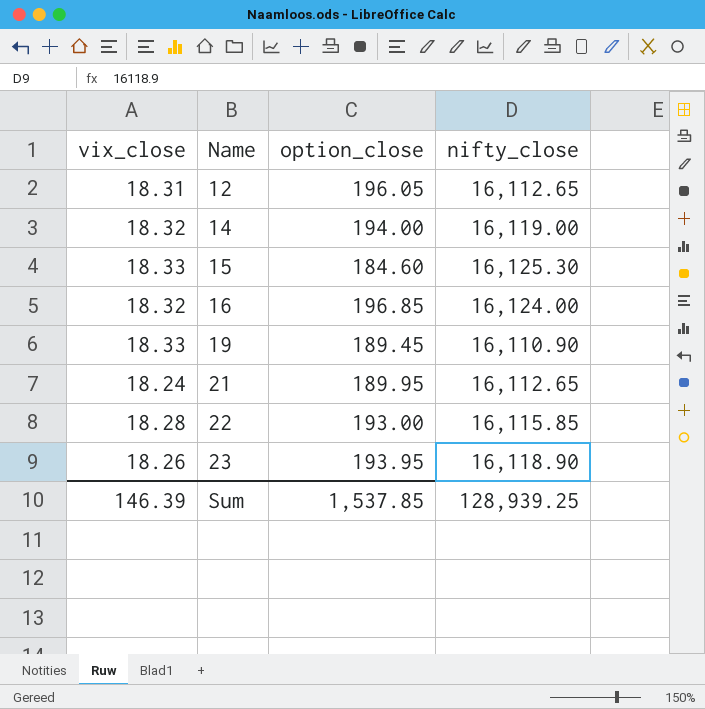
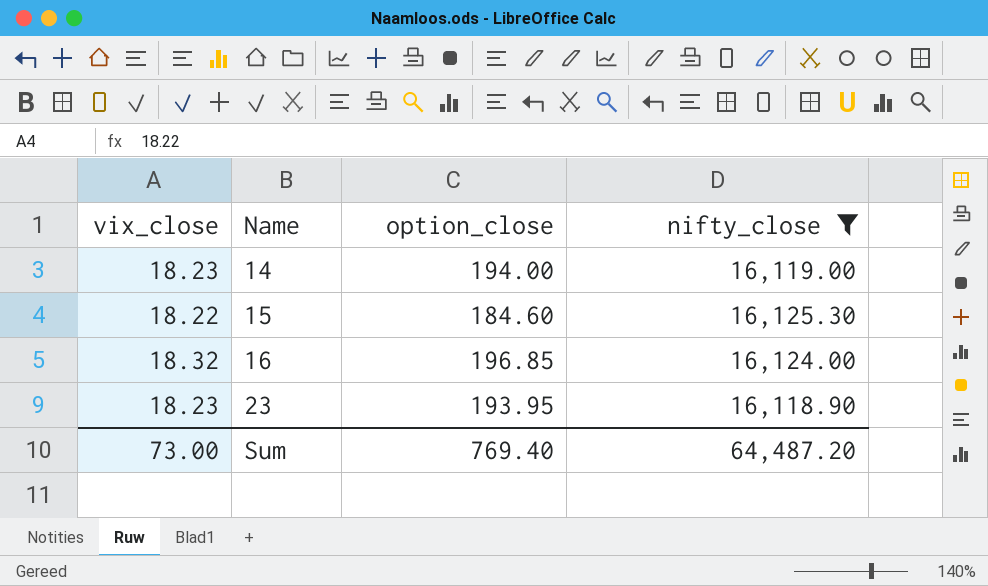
filter: none -> nifty_close >= 16,118.90
14 | vix_close: 18.32 -> 18.23
15 | vix_close: 18.33 -> 18.22
23 | vix_close: 18.26 -> 18.23
Sum | vix_close: 146.39 -> 73.00
Sum | option_close: 1,537.85 -> 769.40
Sum | nifty_close: 128,939.25 -> 64,487.20

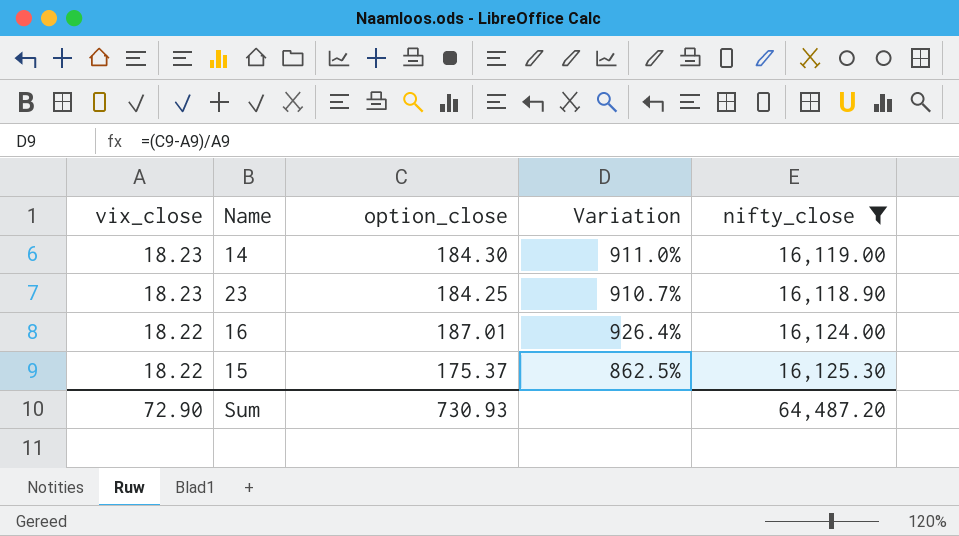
row order: Name ascending -> vix_close descending
column Variation | formula: none -> ([option_close] - [vix_close]) / [vix_close]
14 | option_close: 194.00 -> 184.30
23 | option_close: 193.95 -> 184.25
16 | vix_close: 18.32 -> 18.22
16 | option_close: 196.85 -> 187.01
15 | option_close: 184.60 -> 175.37
Sum | vix_close: 73.00 -> 72.90
Sum | option_close: 769.40 -> 730.93

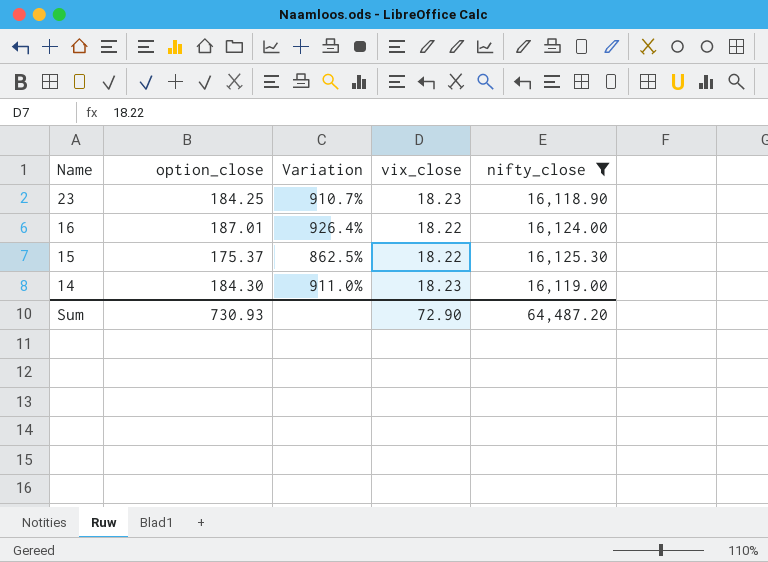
row order: vix_close descending -> Name descending
column vix_close | position: 1 -> 4

